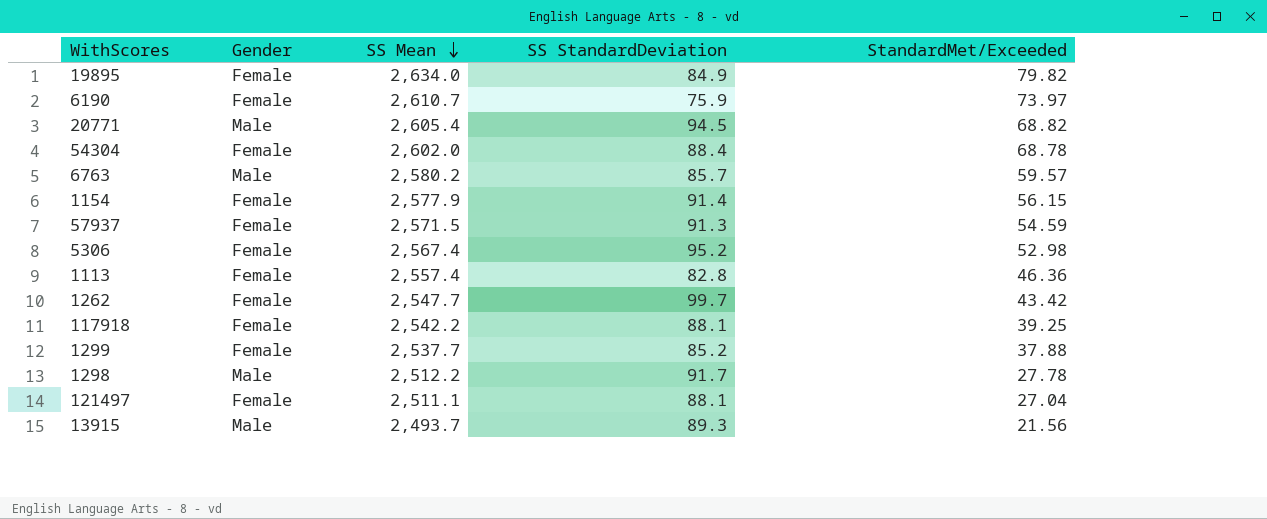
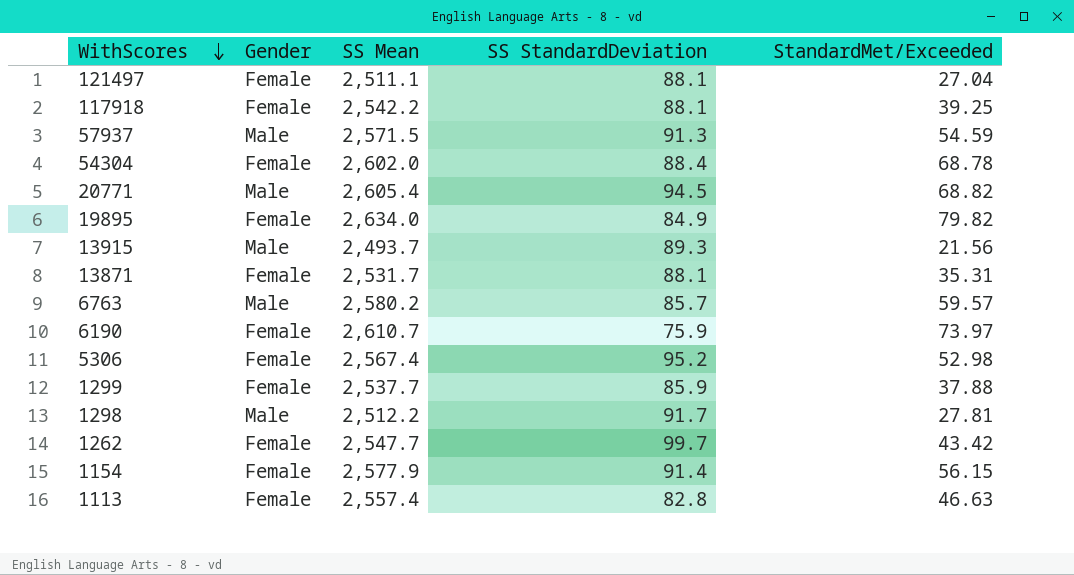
row order: SS Mean descending -> WithScores descending
57937 | Gender: Female -> Male
row 13871: none -> Female | 2,531.7 | 88.1 | 35.31
1299 | SS StandardDeviation: 85.2 -> 85.9
1298 | StandardMet/Exceeded: 27.78 -> 27.81
1113 | StandardMet/Exceeded: 46.36 -> 46.63

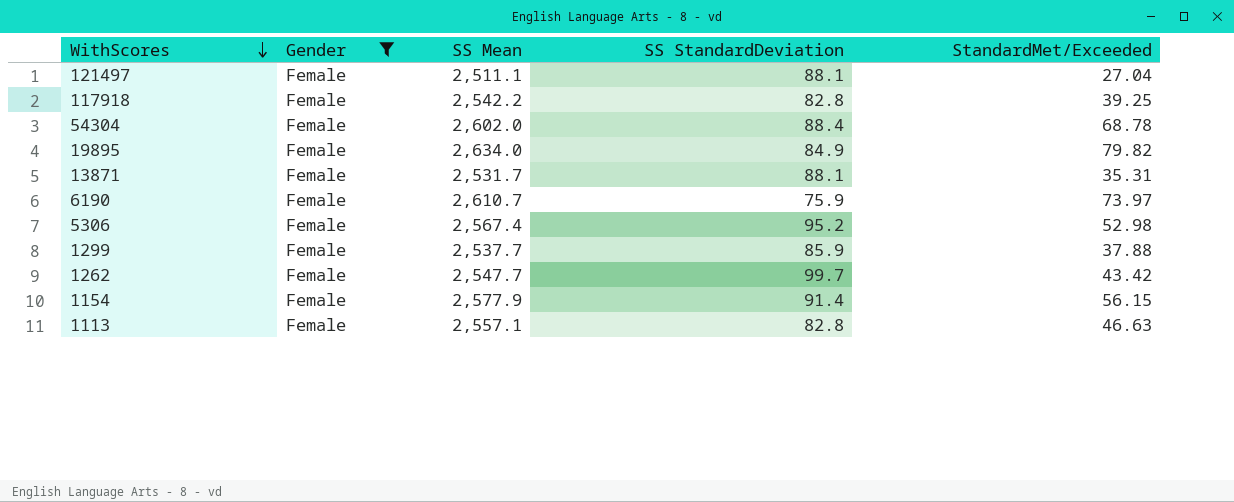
filter: none -> Gender = Female
117918 | SS StandardDeviation: 88.1 -> 82.8
1113 | SS Mean: 2,557.4 -> 2,557.1

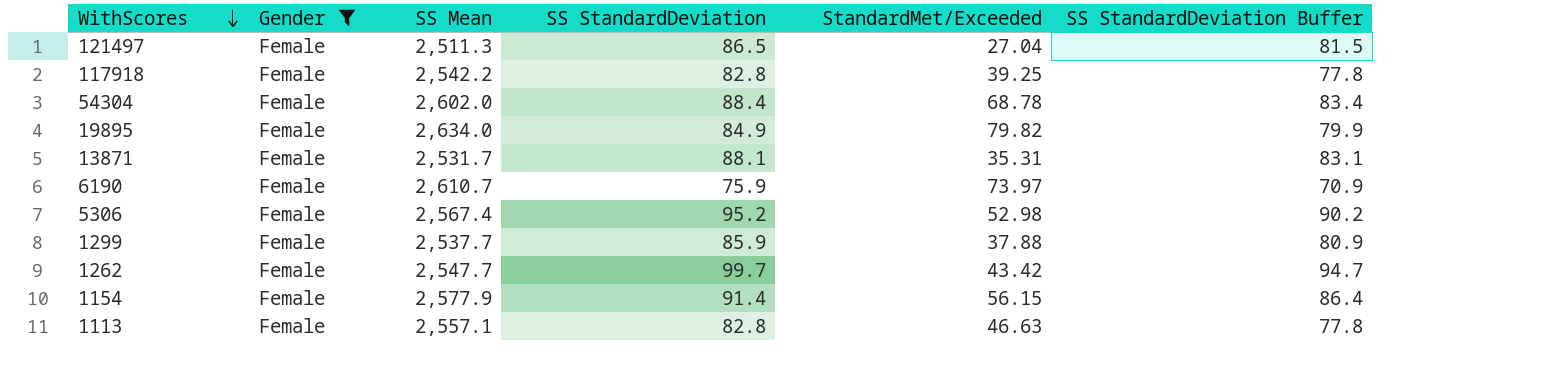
column SS StandardDeviation Buffer | formula: none -> [SS StandardDeviation] - 5
121497 | SS Mean: 2,511.1 -> 2,511.3
121497 | SS StandardDeviation: 88.1 -> 86.5

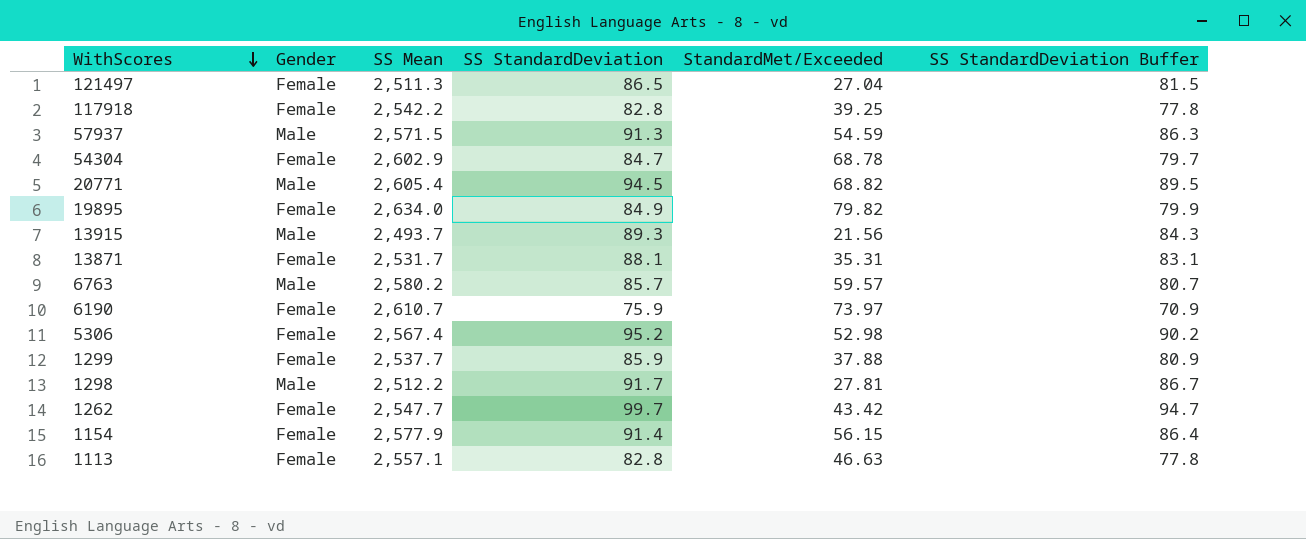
filter: Gender = Female -> none
54304 | SS Mean: 2,602.0 -> 2,602.9
54304 | SS StandardDeviation: 88.4 -> 84.7
54304 | SS StandardDeviation Buffer: 83.4 -> 79.7

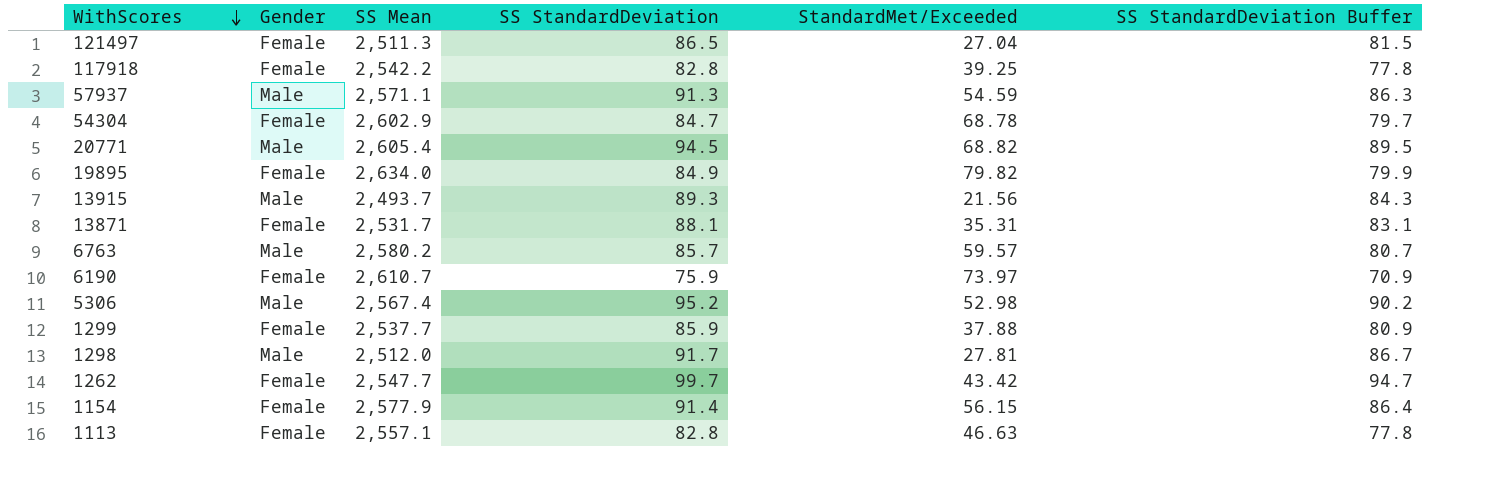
57937 | SS Mean: 2,571.5 -> 2,571.1
5306 | Gender: Female -> Male
1298 | SS Mean: 2,512.2 -> 2,512.0

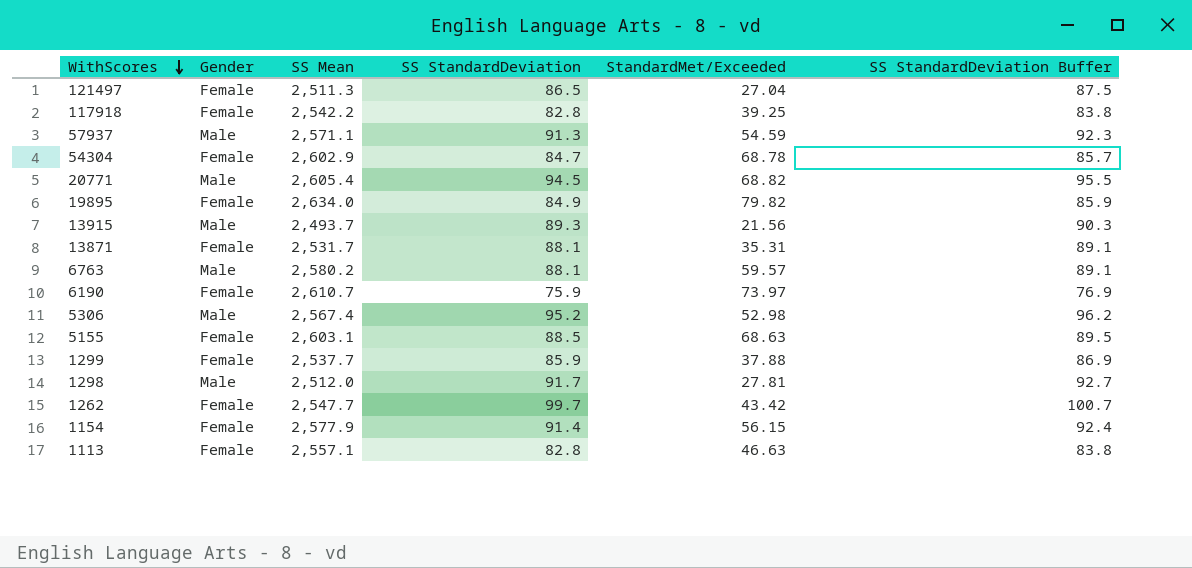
column SS StandardDeviation Buffer | formula: [SS StandardDeviation] - 5 -> [SS StandardDeviation] + 1
6763 | SS StandardDeviation: 85.7 -> 88.1
row 5155: none -> Female | 2,603.1 | 88.5 | 68.63 | 89.5

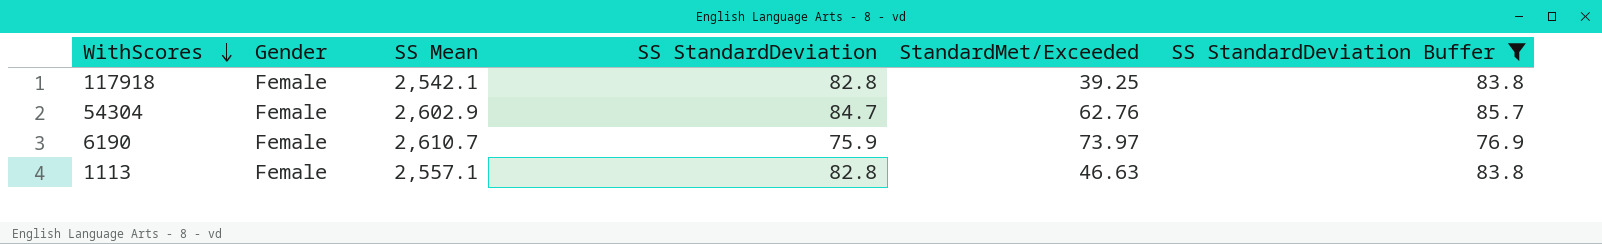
filter: none -> SS StandardDeviation Buffer <= 85.7
117918 | SS Mean: 2,542.2 -> 2,542.1
54304 | StandardMet/Exceeded: 68.78 -> 62.76

